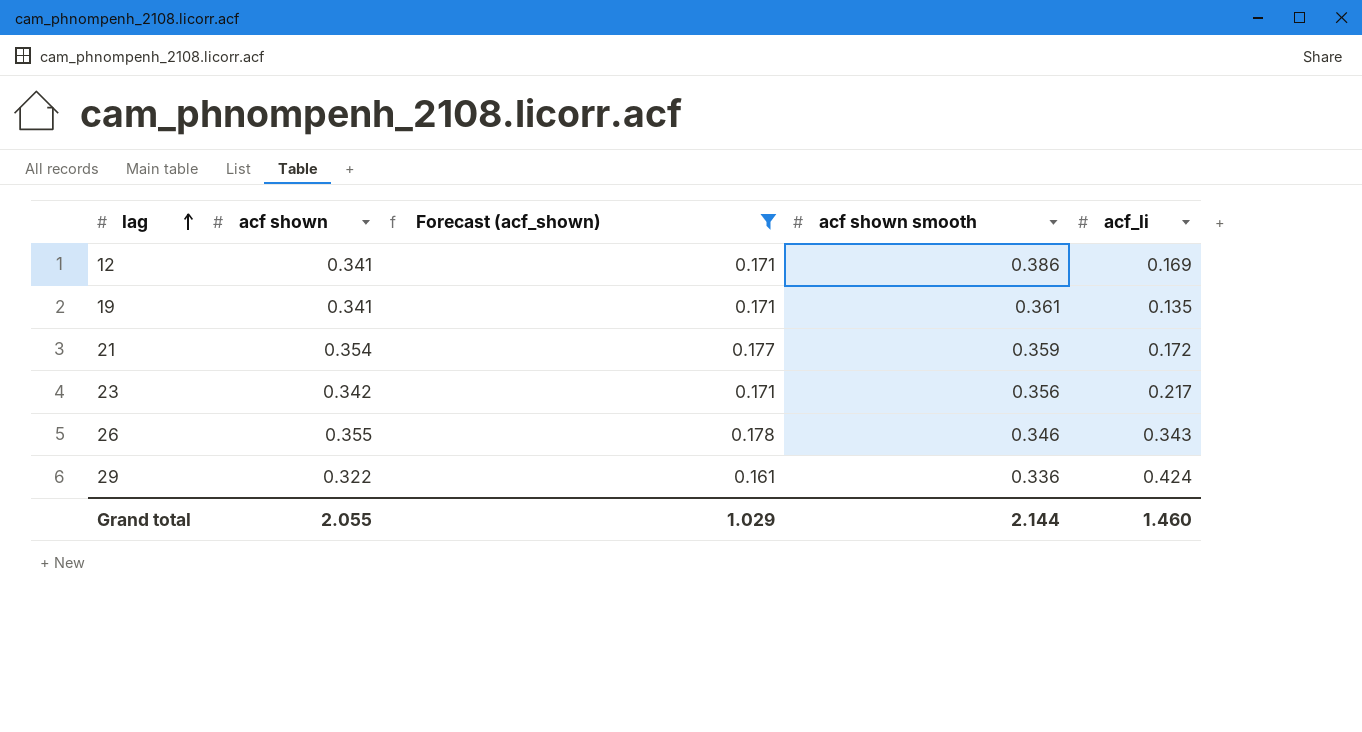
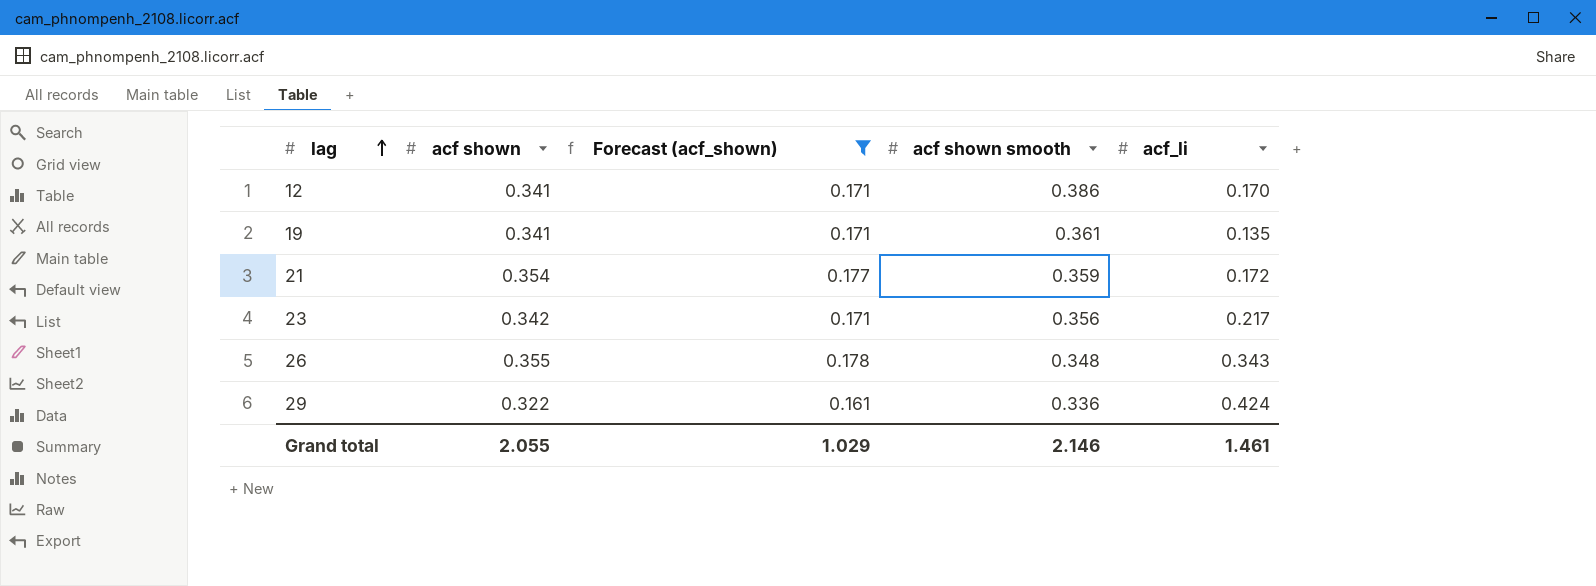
12 | acf_li: 0.169 -> 0.170
26 | acf shown smooth: 0.346 -> 0.348
Grand total | acf shown smooth: 2.144 -> 2.146
Grand total | acf_li: 1.460 -> 1.461

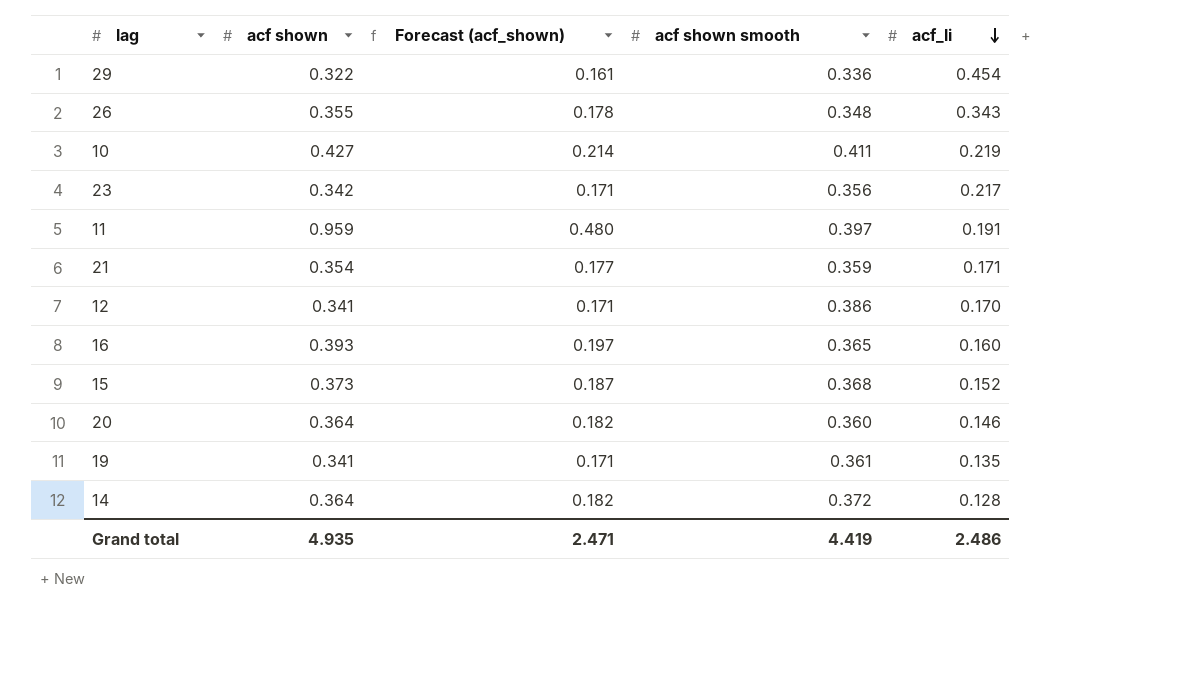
filter: Forecast (acf_shown) <= 0.178 -> none
row order: lag ascending -> acf_li descending
29 | acf_li: 0.424 -> 0.454
21 | acf_li: 0.172 -> 0.171
Grand total | acf shown: 2.055 -> 4.935
Grand total | Forecast (acf_shown): 1.029 -> 2.471
Grand total | acf shown smooth: 2.146 -> 4.419
Grand total | acf_li: 1.461 -> 2.486

